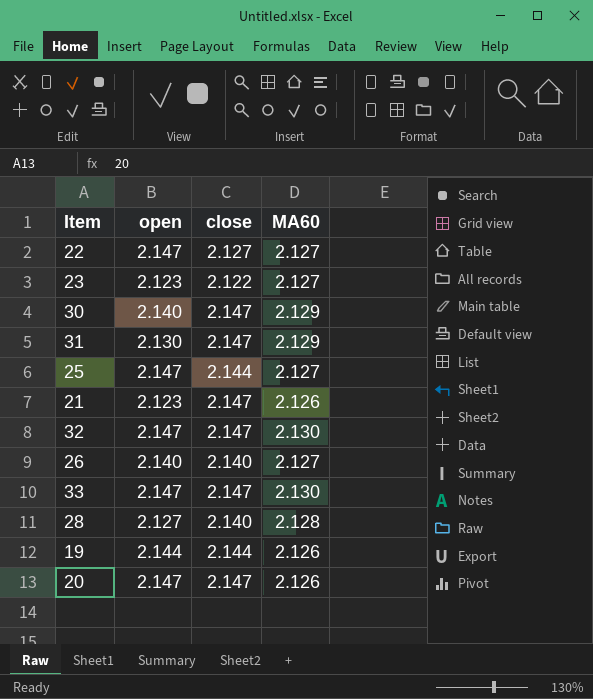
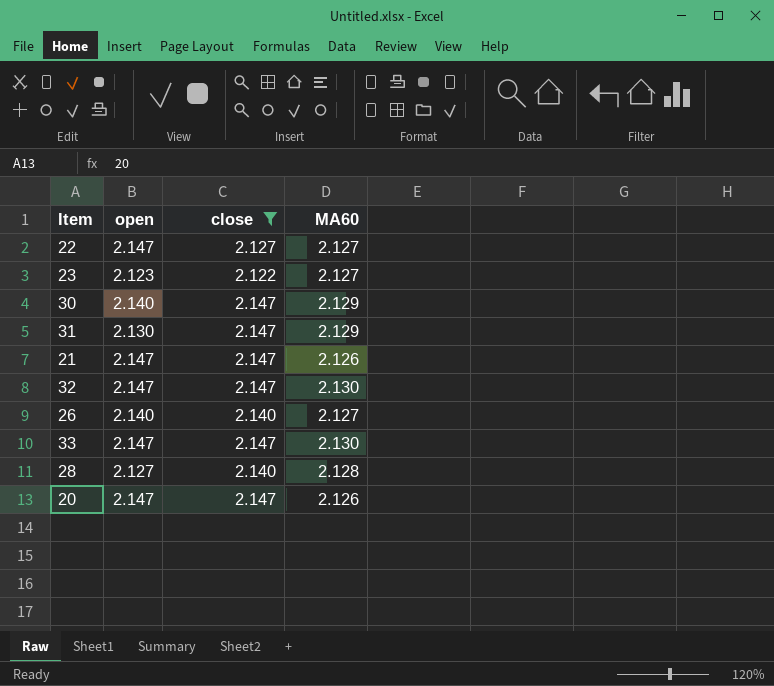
filter: none -> close != 2.144
21 | open: 2.123 -> 2.147

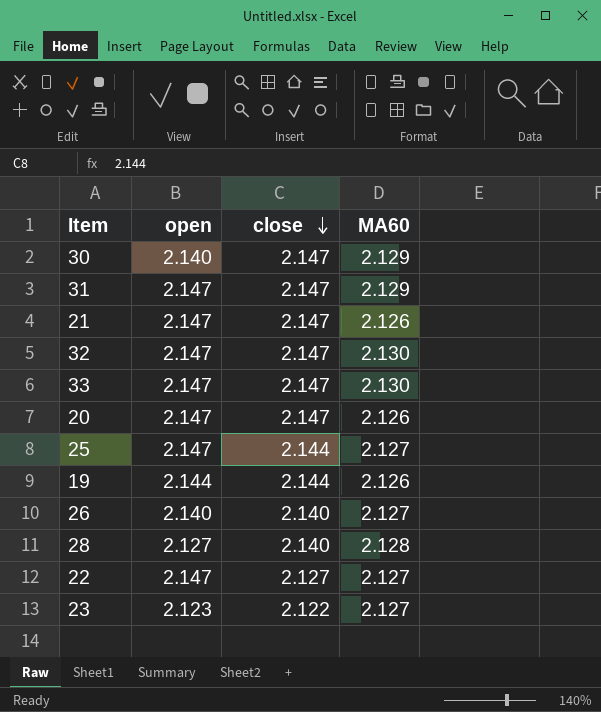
filter: close != 2.144 -> none
row order: none -> close descending
31 | open: 2.130 -> 2.147

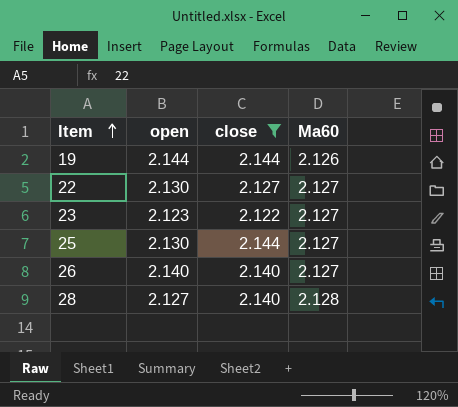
filter: none -> close != 2.147
row order: close descending -> Item ascending
column name: MA60 -> Ma60
22 | open: 2.147 -> 2.130
25 | open: 2.147 -> 2.130

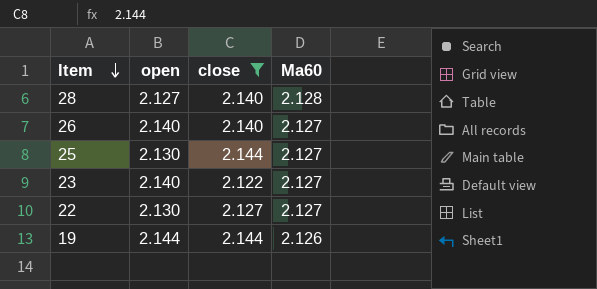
row order: Item ascending -> Item descending
23 | open: 2.123 -> 2.140

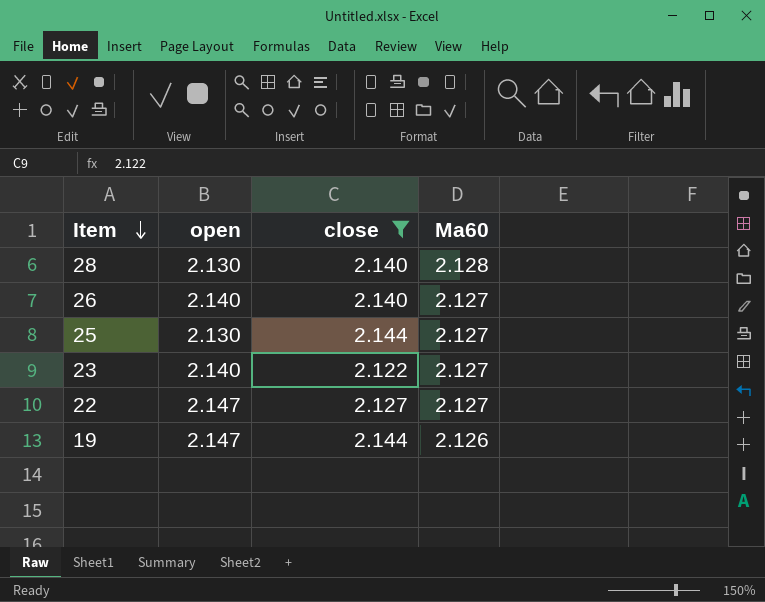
28 | open: 2.127 -> 2.130
22 | open: 2.130 -> 2.147
19 | open: 2.144 -> 2.147

